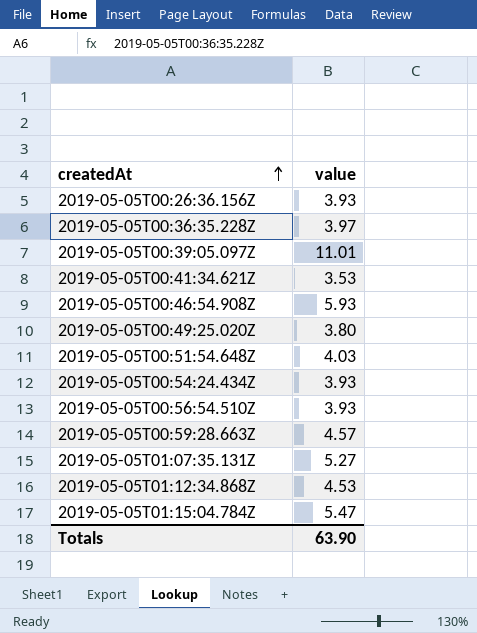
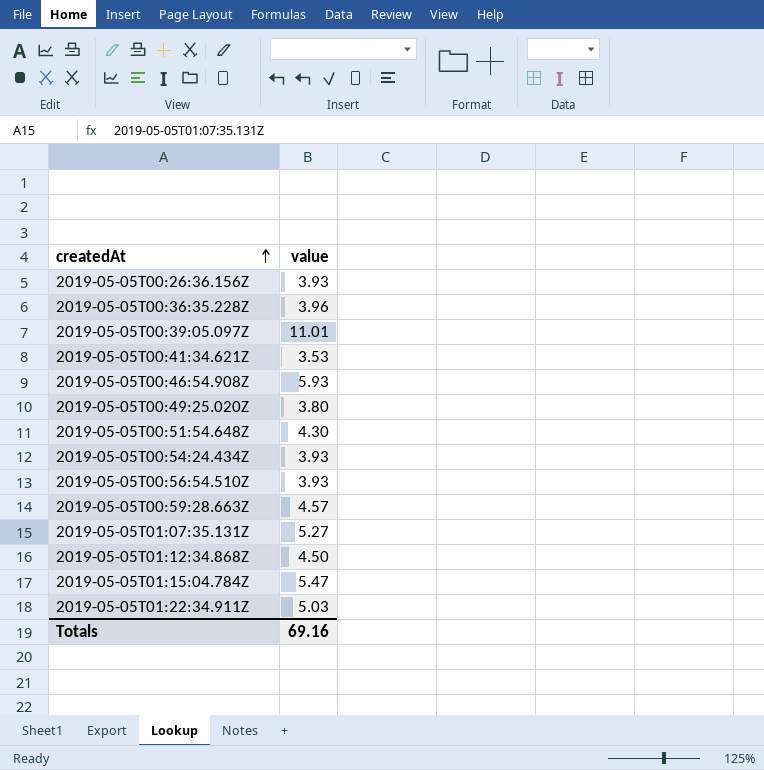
2019-05-05T00:36:35.228Z | value: 3.97 -> 3.96
2019-05-05T00:51:54.648Z | value: 4.03 -> 4.30
2019-05-05T01:12:34.868Z | value: 4.53 -> 4.50
row 2019-05-05T01:22:34.911Z: none -> 5.03
Totals | value: 63.90 -> 69.16

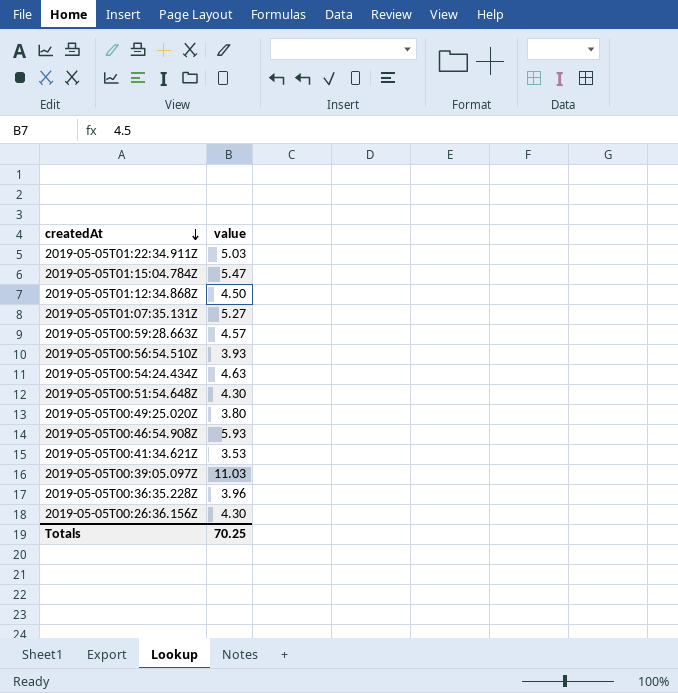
row order: createdAt ascending -> createdAt descending
2019-05-05T00:54:24.434Z | value: 3.93 -> 4.63
2019-05-05T00:39:05.097Z | value: 11.01 -> 11.03
2019-05-05T00:26:36.156Z | value: 3.93 -> 4.30
Totals | value: 69.16 -> 70.25

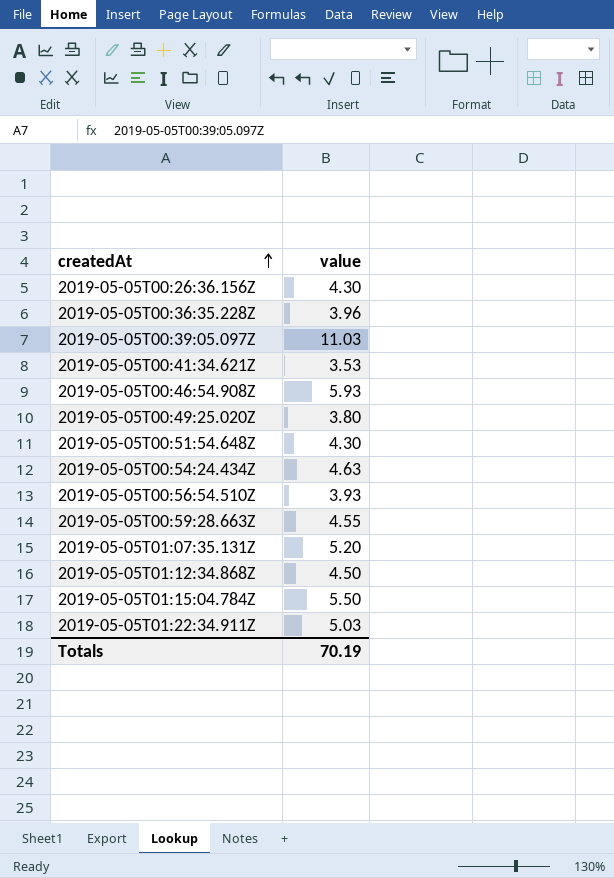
row order: createdAt descending -> createdAt ascending
2019-05-05T00:59:28.663Z | value: 4.57 -> 4.55
2019-05-05T01:07:35.131Z | value: 5.27 -> 5.20
2019-05-05T01:15:04.784Z | value: 5.47 -> 5.50
Totals | value: 70.25 -> 70.19

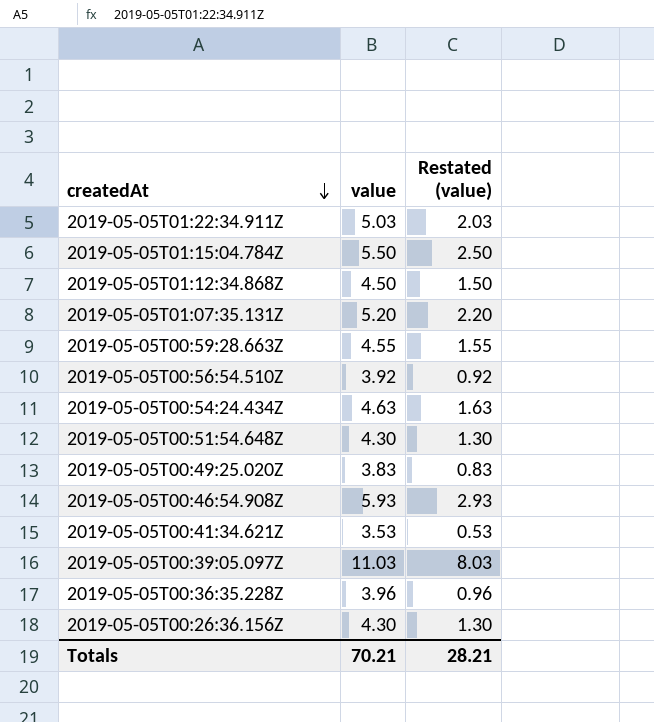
row order: createdAt ascending -> createdAt descending
column Restated (value) | formula: none -> [value] - 3
2019-05-05T00:56:54.510Z | value: 3.93 -> 3.92
2019-05-05T00:49:25.020Z | value: 3.80 -> 3.83
Totals | value: 70.19 -> 70.21

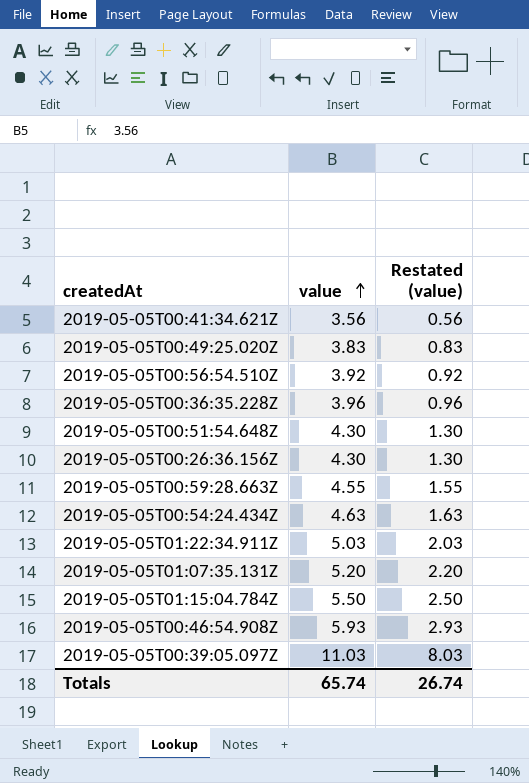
row order: createdAt descending -> value ascending
row 2019-05-05T01:12:34.868Z: 4.50 | 1.50 -> none
2019-05-05T00:41:34.621Z | value: 3.53 -> 3.56
2019-05-05T00:41:34.621Z | Restated (value): 0.53 -> 0.56
Totals | value: 70.21 -> 65.74
Totals | Restated (value): 28.21 -> 26.74

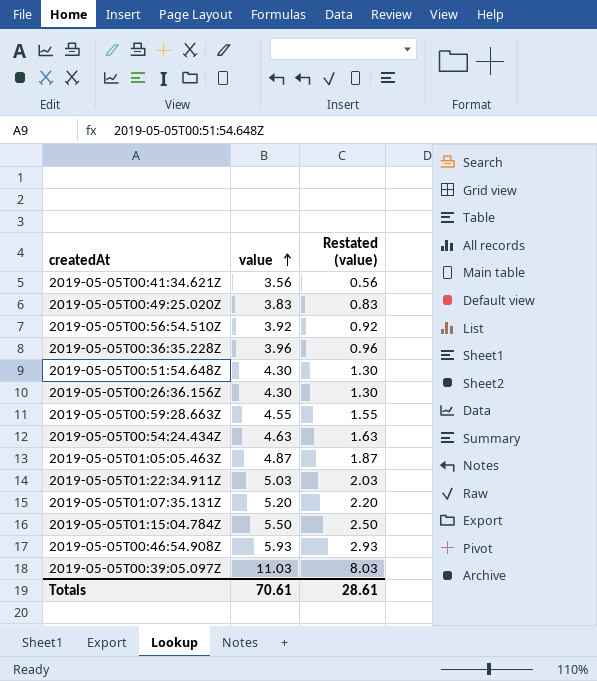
row 2019-05-05T01:05:05.463Z: none -> 4.87 | 1.87
Totals | value: 65.74 -> 70.61
Totals | Restated (value): 26.74 -> 28.61

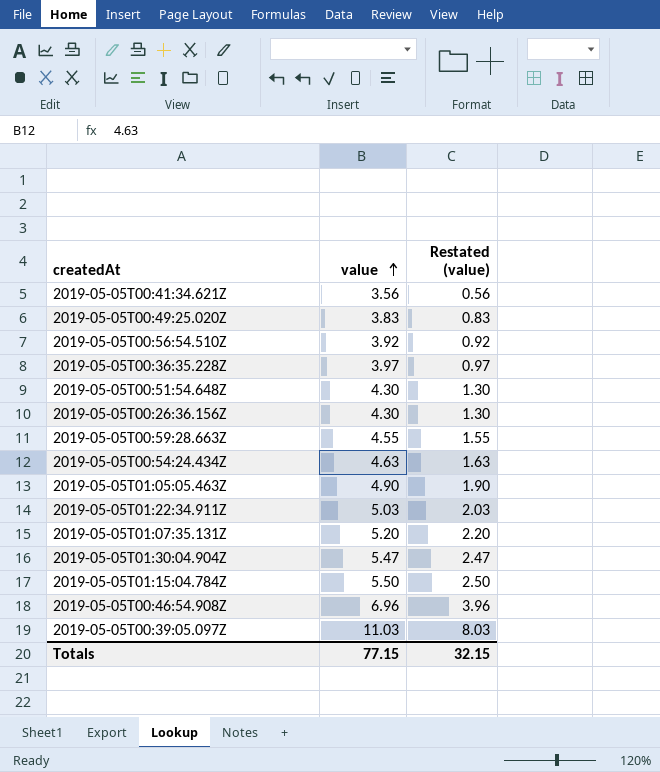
2019-05-05T00:36:35.228Z | value: 3.96 -> 3.97
2019-05-05T00:36:35.228Z | Restated (value): 0.96 -> 0.97
2019-05-05T01:05:05.463Z | value: 4.87 -> 4.90
2019-05-05T01:05:05.463Z | Restated (value): 1.87 -> 1.90
row 2019-05-05T01:30:04.904Z: none -> 5.47 | 2.47
2019-05-05T00:46:54.908Z | value: 5.93 -> 6.96
2019-05-05T00:46:54.908Z | Restated (value): 2.93 -> 3.96
Totals | value: 70.61 -> 77.15
Totals | Restated (value): 28.61 -> 32.15

